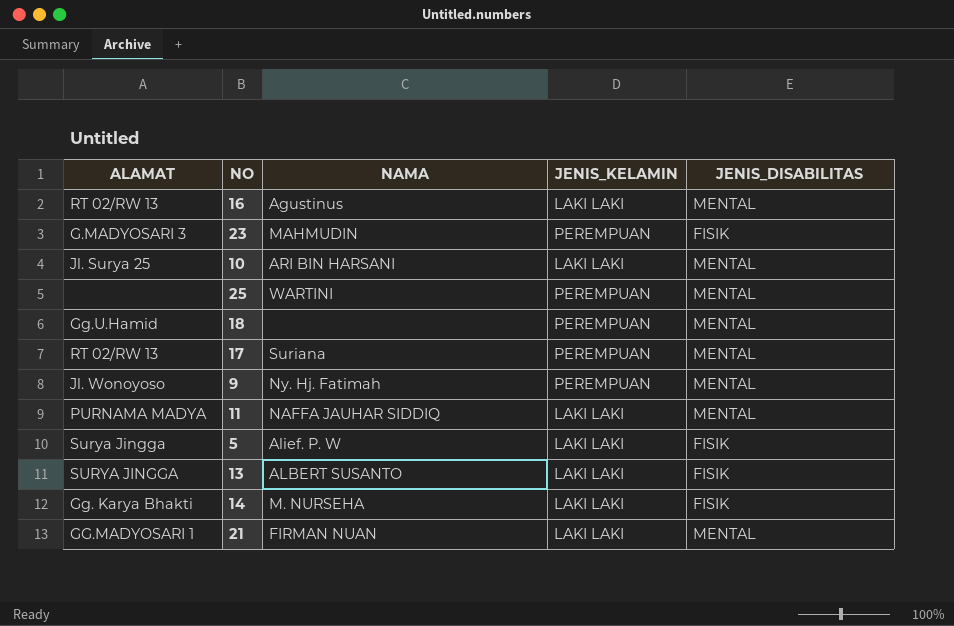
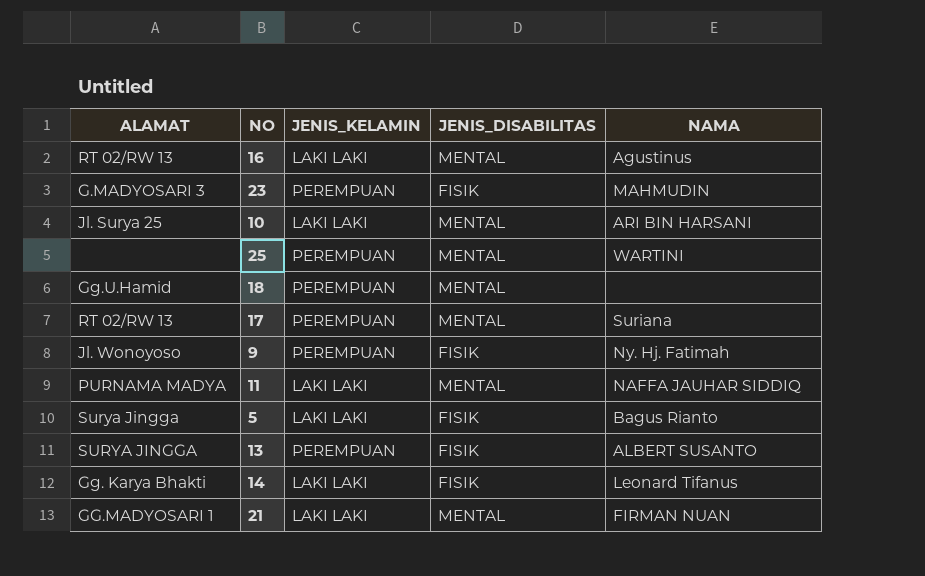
column NAMA | position: 3 -> 5
9 | JENIS_DISABILITAS: MENTAL -> FISIK
5 | NAMA: Alief. P. W -> Bagus Rianto
13 | JENIS_KELAMIN: LAKI LAKI -> PEREMPUAN
14 | NAMA: M. NURSEHA -> Leonard Tifanus

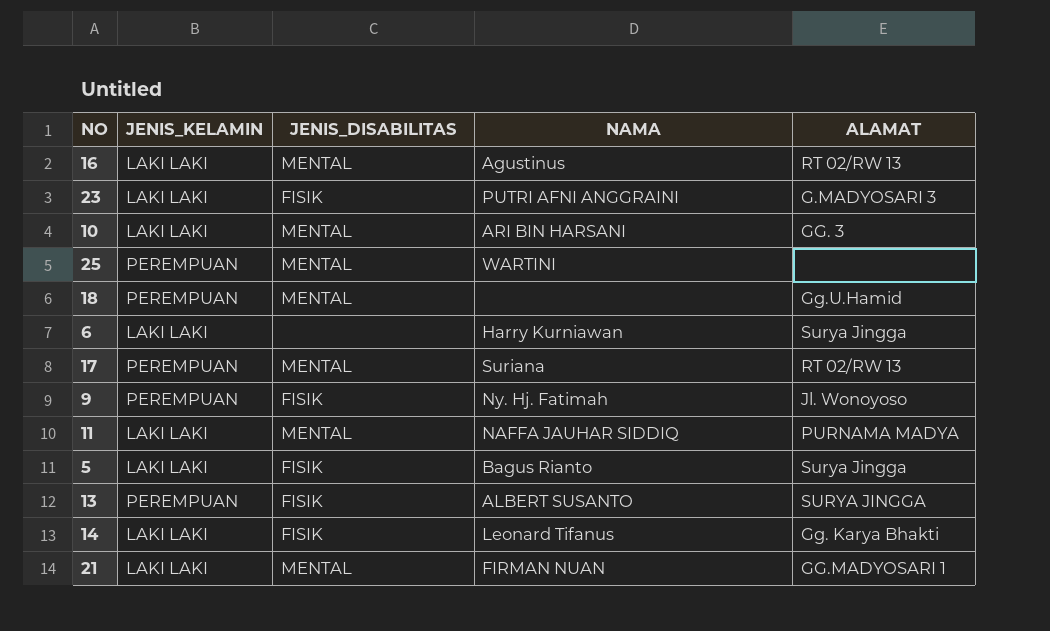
column ALAMAT | position: 1 -> 5
23 | JENIS_KELAMIN: PEREMPUAN -> LAKI LAKI
23 | NAMA: MAHMUDIN -> PUTRI AFNI ANGGRAINI
10 | ALAMAT: Jl. Surya 25 -> GG. 3
row 6: none -> LAKI LAKI | none | Harry Kurniawan | Surya Jingga

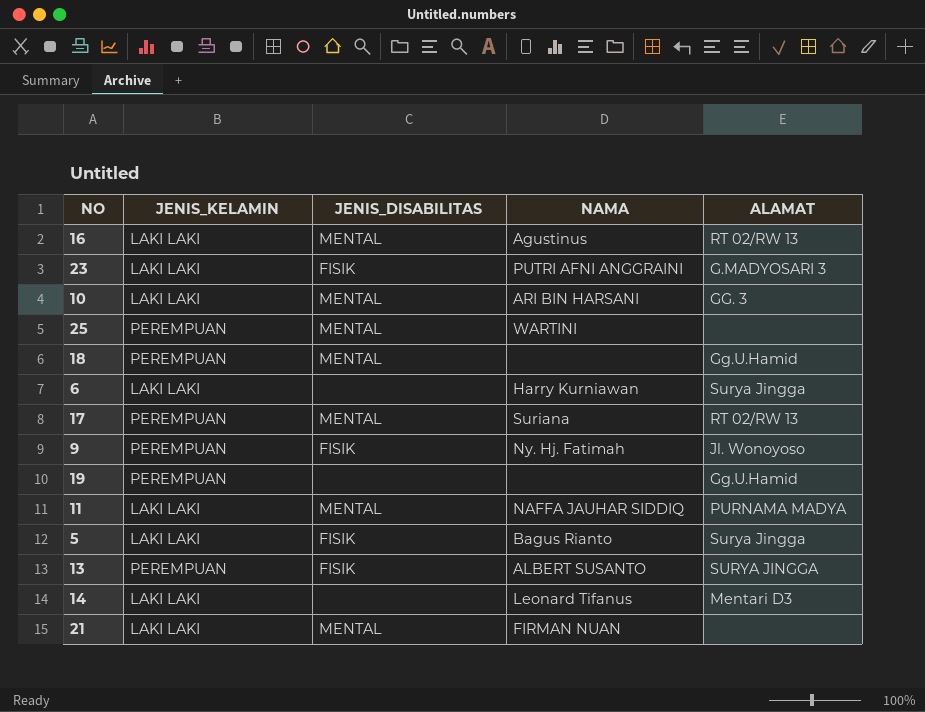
row 19: none -> PEREMPUAN | none | none | Gg.U.Hamid
14 | JENIS_DISABILITAS: FISIK -> none
14 | ALAMAT: Gg. Karya Bhakti -> Mentari D3
21 | ALAMAT: GG.MADYOSARI 1 -> none

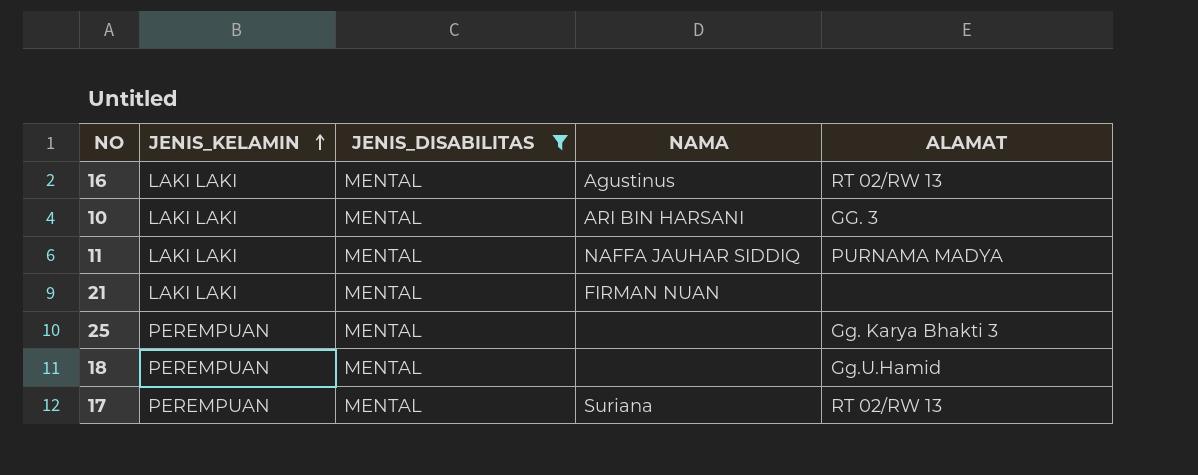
filter: none -> JENIS_DISABILITAS = MENTAL
row order: none -> JENIS_KELAMIN ascending
25 | NAMA: WARTINI -> none
25 | ALAMAT: none -> Gg. Karya Bhakti 3

